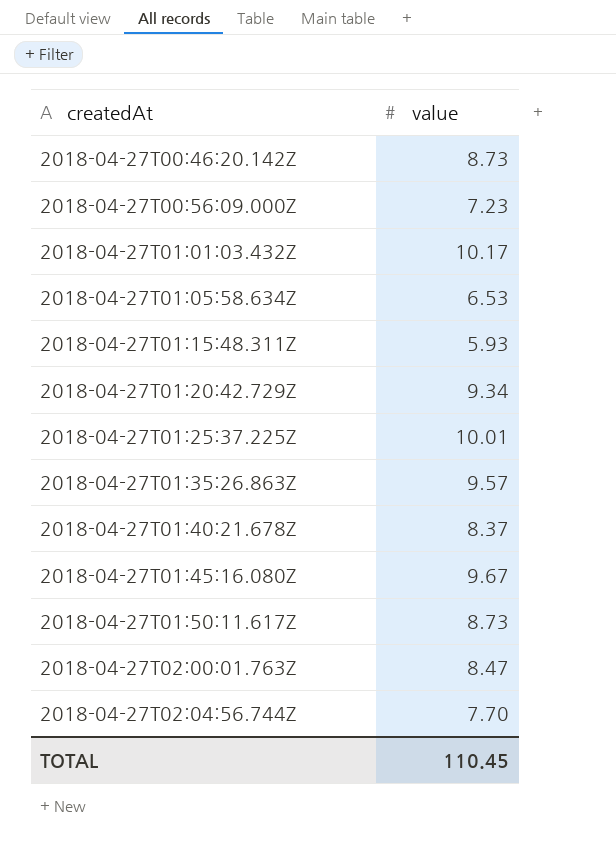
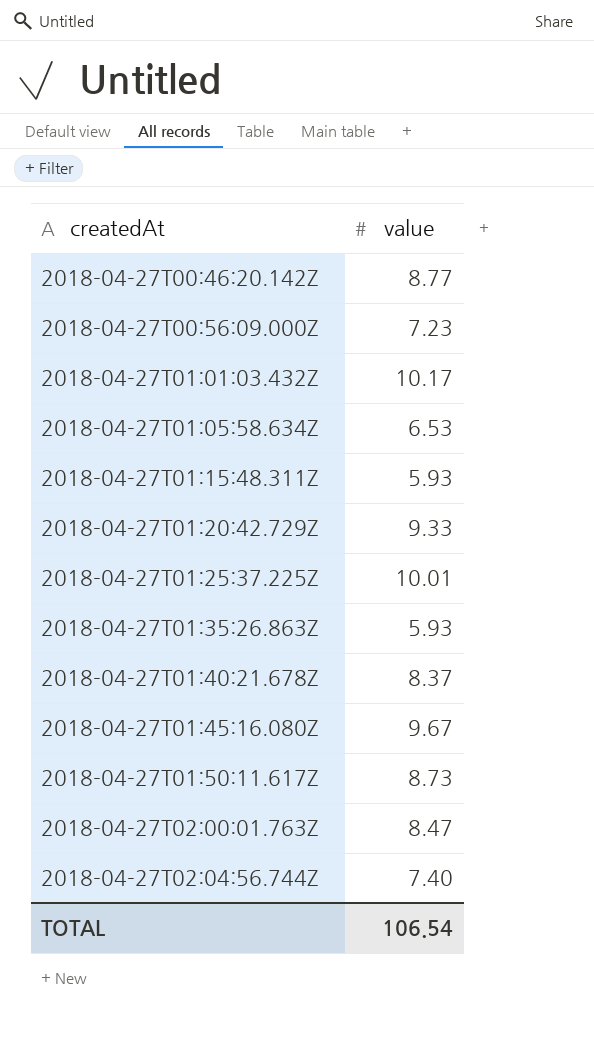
2018-04-27T00:46:20.142Z | value: 8.73 -> 8.77
2018-04-27T01:20:42.729Z | value: 9.34 -> 9.33
2018-04-27T01:35:26.863Z | value: 9.57 -> 5.93
2018-04-27T02:04:56.744Z | value: 7.70 -> 7.40
TOTAL | value: 110.45 -> 106.54

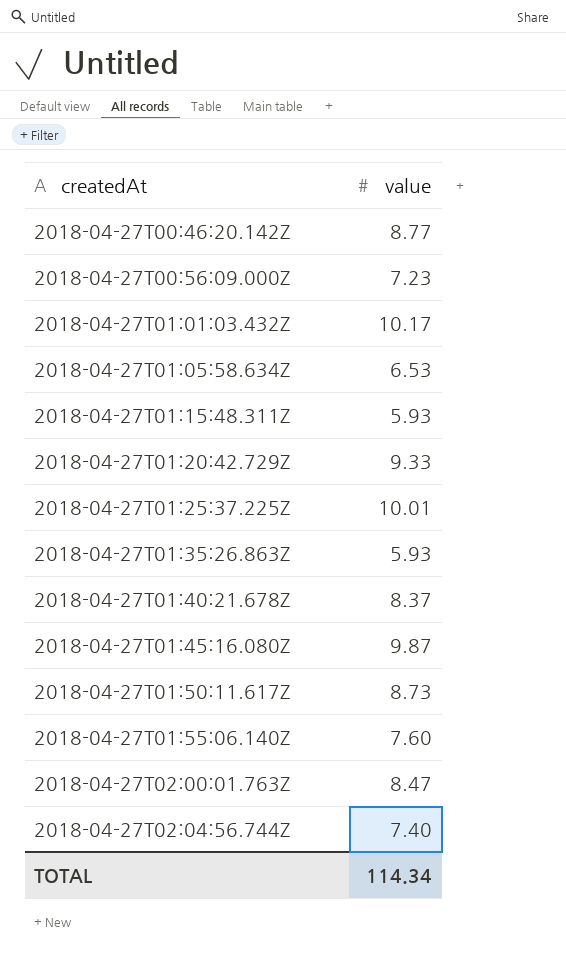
2018-04-27T01:45:16.080Z | value: 9.67 -> 9.87
row 2018-04-27T01:55:06.140Z: none -> 7.60
TOTAL | value: 106.54 -> 114.34

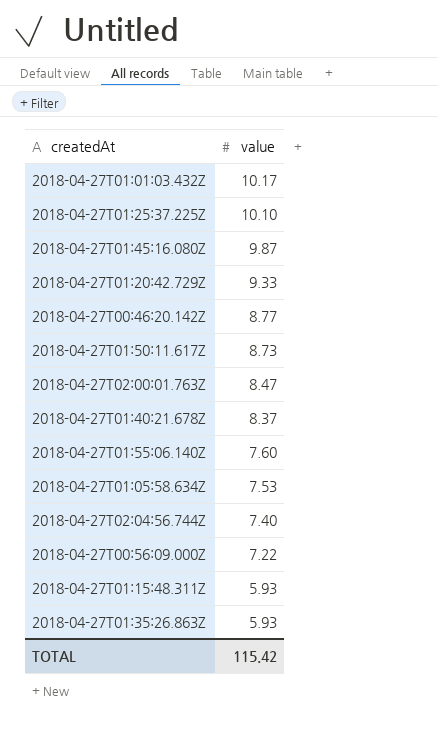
row order: createdAt ascending -> value descending
2018-04-27T01:25:37.225Z | value: 10.01 -> 10.10
2018-04-27T01:05:58.634Z | value: 6.53 -> 7.53
2018-04-27T00:56:09.000Z | value: 7.23 -> 7.22
TOTAL | value: 114.34 -> 115.42

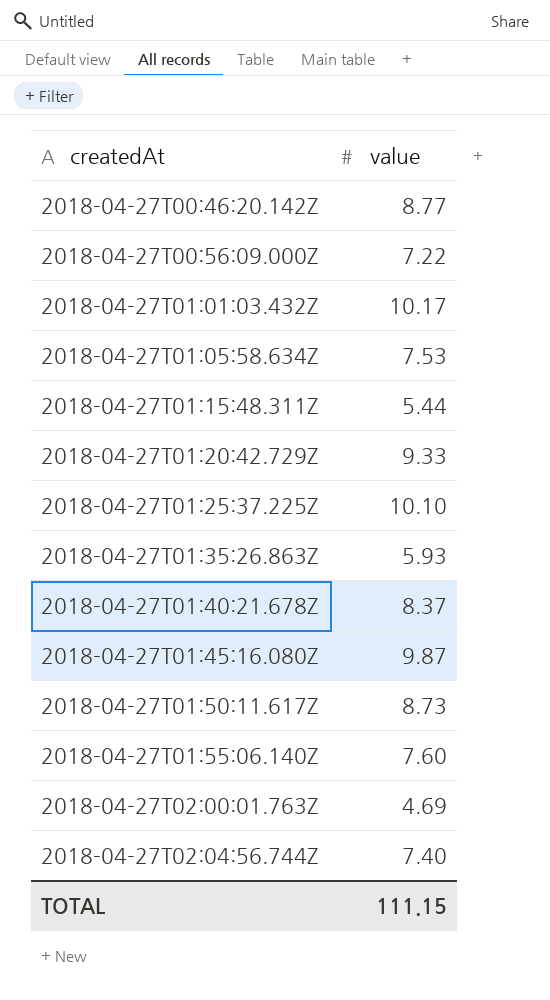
row order: value descending -> createdAt ascending
2018-04-27T01:15:48.311Z | value: 5.93 -> 5.44
2018-04-27T02:00:01.763Z | value: 8.47 -> 4.69
TOTAL | value: 115.42 -> 111.15

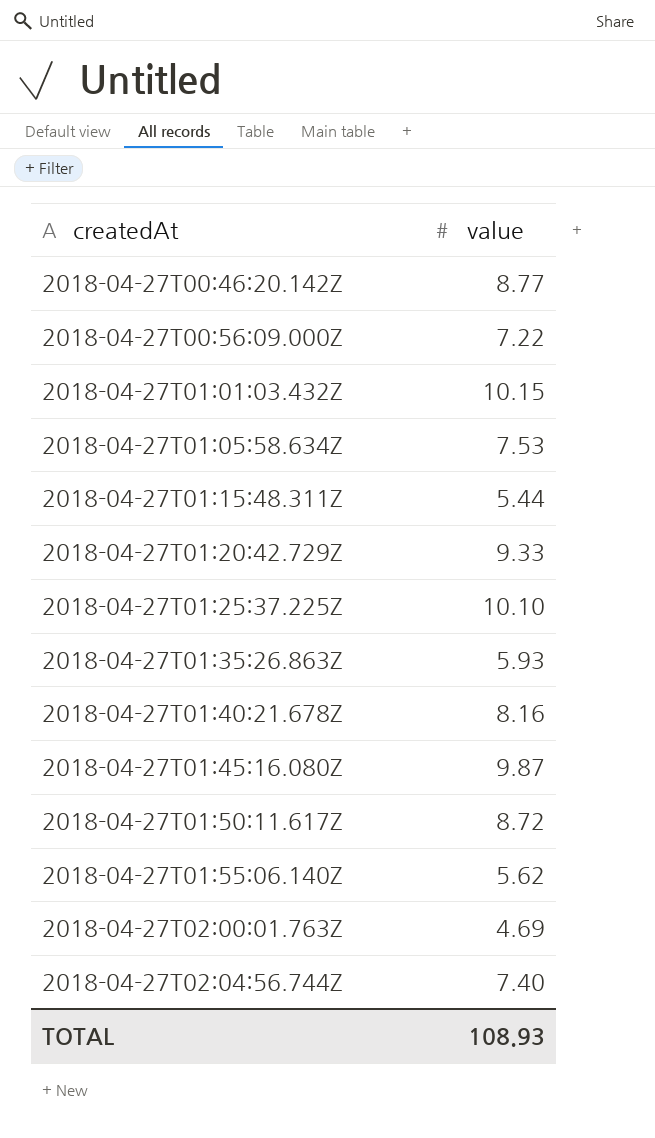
2018-04-27T01:01:03.432Z | value: 10.17 -> 10.15
2018-04-27T01:40:21.678Z | value: 8.37 -> 8.16
2018-04-27T01:50:11.617Z | value: 8.73 -> 8.72
2018-04-27T01:55:06.140Z | value: 7.60 -> 5.62
TOTAL | value: 111.15 -> 108.93

